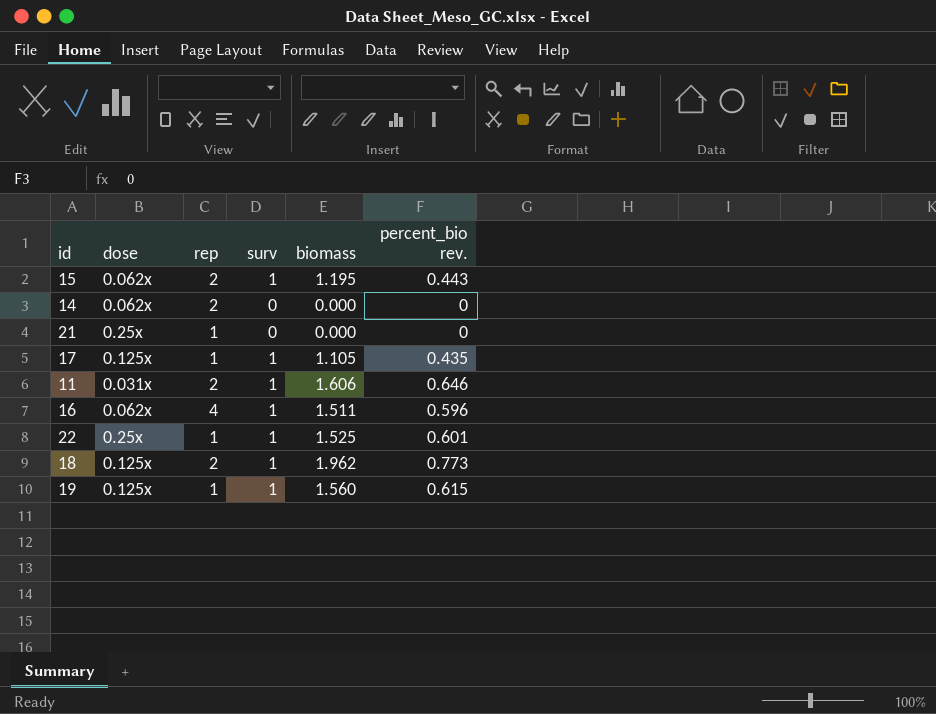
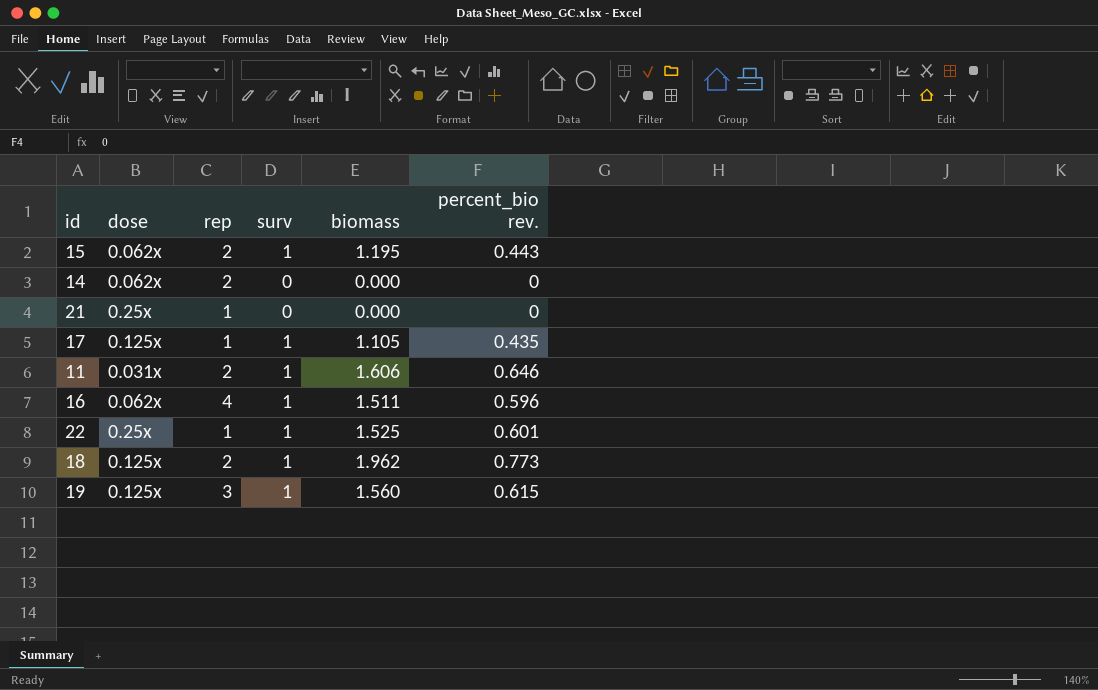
19 | rep: 1 -> 3

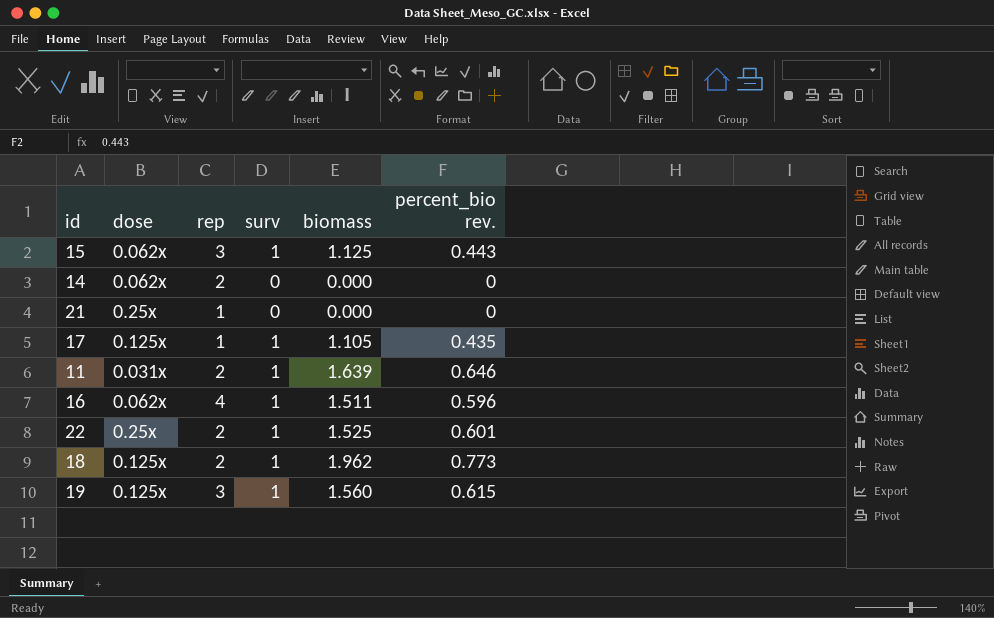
15 | rep: 2 -> 3
15 | biomass: 1.195 -> 1.125
11 | biomass: 1.606 -> 1.639
22 | rep: 1 -> 2

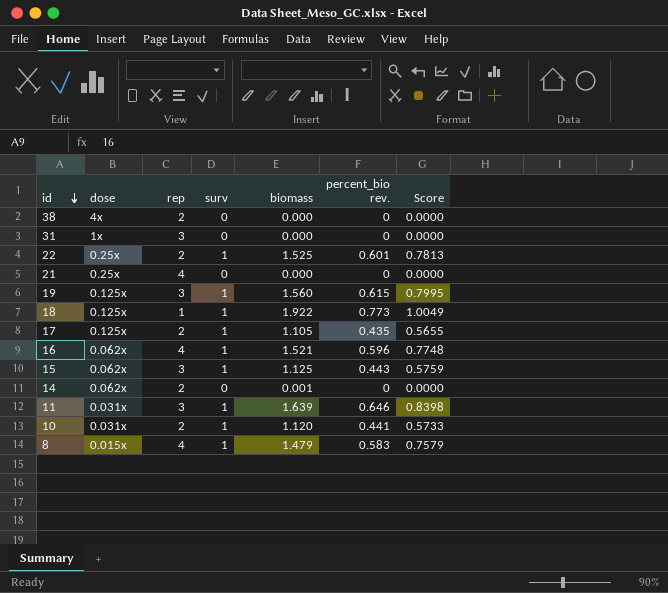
row order: none -> id descending
column Score | formula: none -> [percent_bio rev.] * 1.3
row 38: none -> 4x | 2 | 0 | 0.000 | 0 | 0.0000
row 31: none -> 1x | 3 | 0 | 0.000 | 0 | 0.0000
21 | rep: 1 -> 4
18 | rep: 2 -> 1
18 | biomass: 1.962 -> 1.922
17 | rep: 1 -> 2
16 | biomass: 1.511 -> 1.521
14 | biomass: 0.000 -> 0.001
11 | rep: 2 -> 3
row 10: none -> 0.031x | 2 | 1 | 1.120 | 0.441 | 0.5733
row 8: none -> 0.015x | 4 | 1 | 1.479 | 0.583 | 0.7579

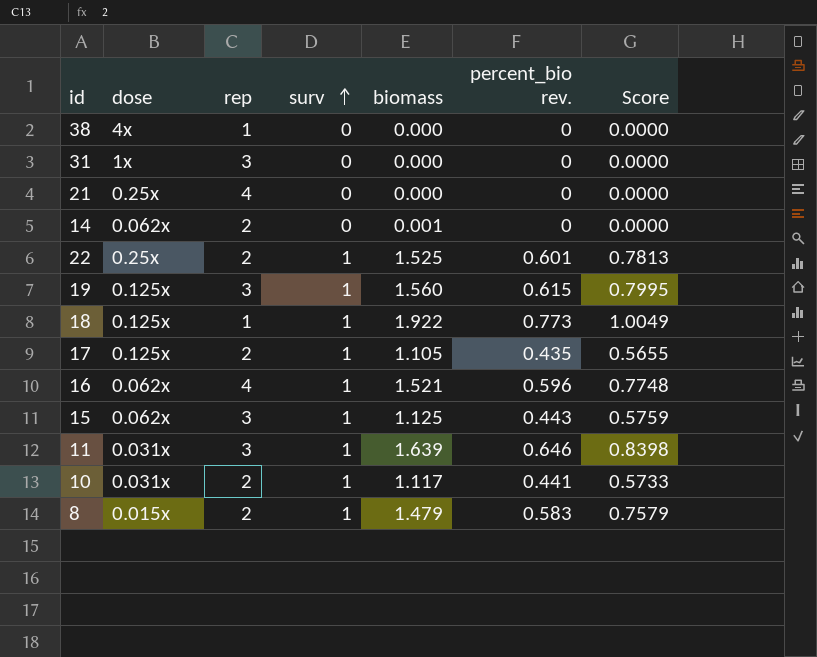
row order: id descending -> surv ascending
38 | rep: 2 -> 1
10 | biomass: 1.120 -> 1.117
8 | rep: 4 -> 2

